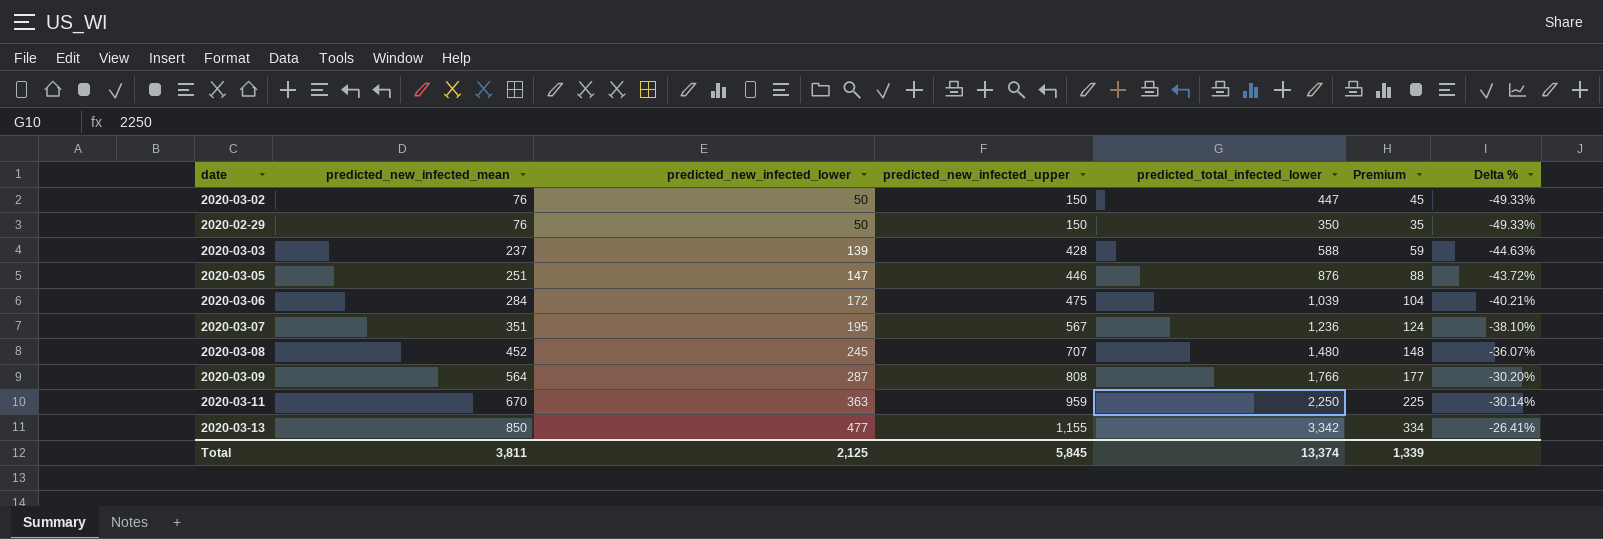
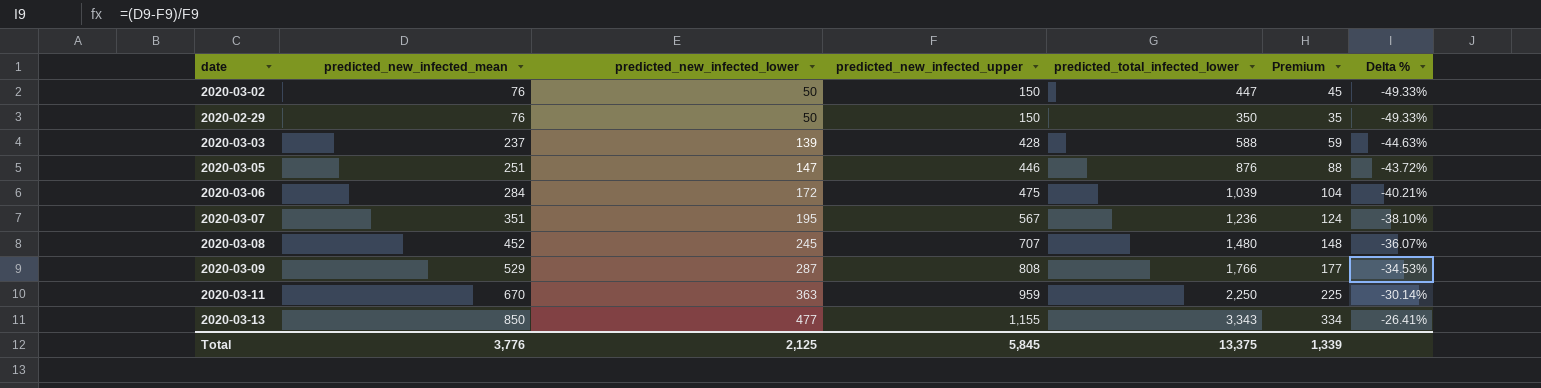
2020-03-09 | predicted_new_infected_mean: 564 -> 529
2020-03-09 | Delta %: -30.20% -> -34.53%
2020-03-13 | predicted_total_infected_lower: 3,342 -> 3,343
Total | predicted_new_infected_mean: 3,811 -> 3,776
Total | predicted_total_infected_lower: 13,374 -> 13,375

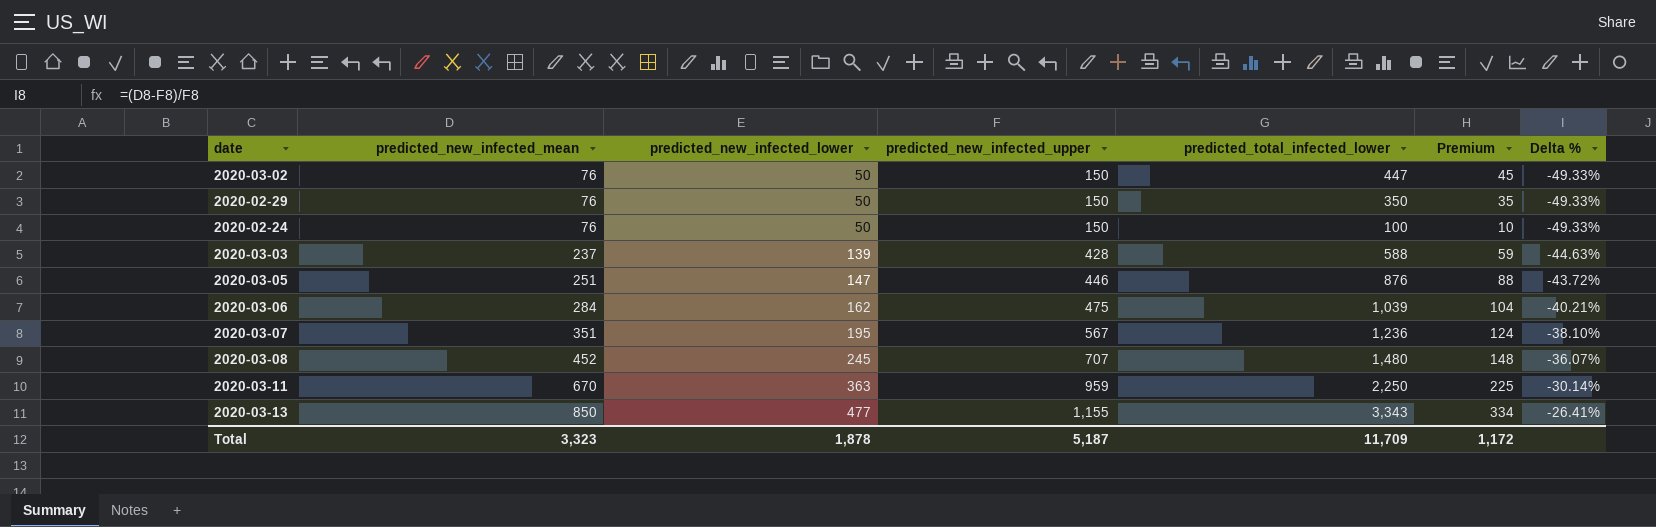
row 2020-03-09: 529 | 287 | 808 | 1,766 | 177 | -34.53% -> none
row 2020-02-24: none -> 76 | 50 | 150 | 100 | 10 | -49.33%
2020-03-06 | predicted_new_infected_lower: 172 -> 162
Total | predicted_new_infected_mean: 3,776 -> 3,323
Total | predicted_new_infected_lower: 2,125 -> 1,878
Total | predicted_new_infected_upper: 5,845 -> 5,187
Total | predicted_total_infected_lower: 13,375 -> 11,709
Total | Premium: 1,339 -> 1,172

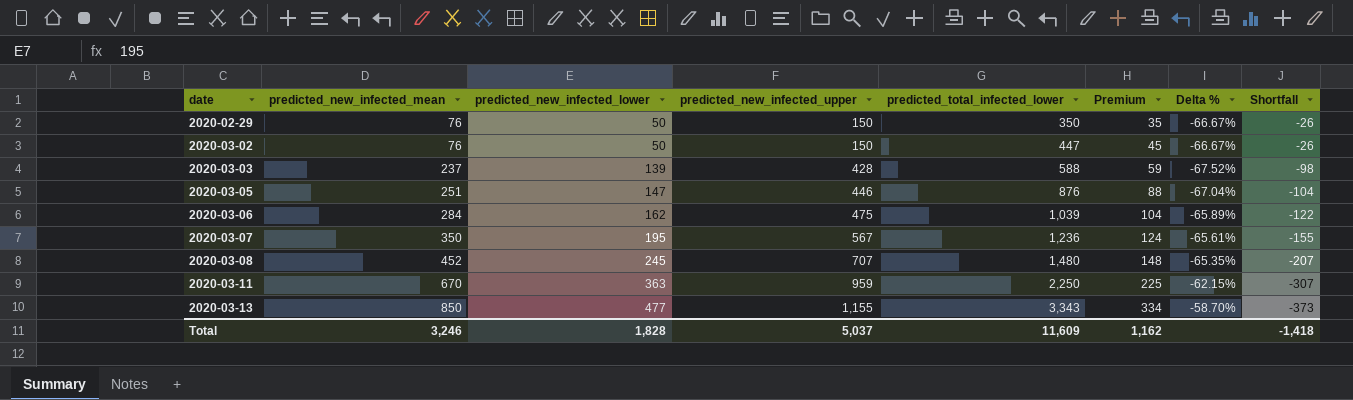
row order: predicted_new_infected_mean ascending -> date ascending
column Delta % | formula: ([predicted_new_infected_mean] - [predicted_new_infected_upper]) / [predicted_new_infected_upper] -> ([predicted_new_infected_lower] - [predicted_new_infected_upper]) / [predicted_new_infected_upper]
column Shortfall | formula: none -> [predicted_new_infected_lower] - [predicted_new_infected_mean]
row 2020-02-24: 76 | 50 | 150 | 100 | 10 | -49.33% -> none
2020-03-07 | predicted_new_infected_mean: 351 -> 350
Total | predicted_new_infected_mean: 3,323 -> 3,246
Total | predicted_new_infected_lower: 1,878 -> 1,828
Total | predicted_new_infected_upper: 5,187 -> 5,037
Total | predicted_total_infected_lower: 11,709 -> 11,609
Total | Premium: 1,172 -> 1,162

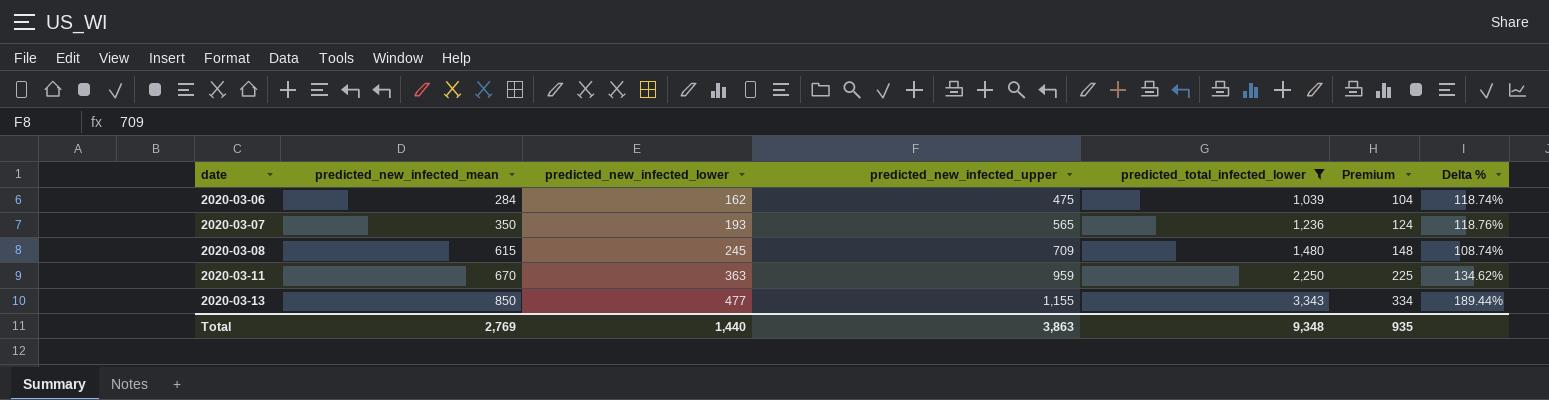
filter: none -> predicted_total_infected_lower >= 1,039
column Shortfall | formula: [predicted_new_infected_lower] - [predicted_new_infected_mean] -> none
column Delta % | formula: ([predicted_new_infected_lower] - [predicted_new_infected_upper]) / [predicted_new_infected_upper] -> ([predicted_total_infected_lower] - [predicted_new_infected_upper]) / [predicted_new_infected_upper]
2020-03-07 | predicted_new_infected_lower: 195 -> 193
2020-03-07 | predicted_new_infected_upper: 567 -> 565
2020-03-08 | predicted_new_infected_mean: 452 -> 615
2020-03-08 | predicted_new_infected_upper: 707 -> 709
Total | predicted_new_infected_mean: 3,246 -> 2,769
Total | predicted_new_infected_lower: 1,828 -> 1,440
Total | predicted_new_infected_upper: 5,037 -> 3,863
Total | predicted_total_infected_lower: 11,609 -> 9,348
Total | Premium: 1,162 -> 935

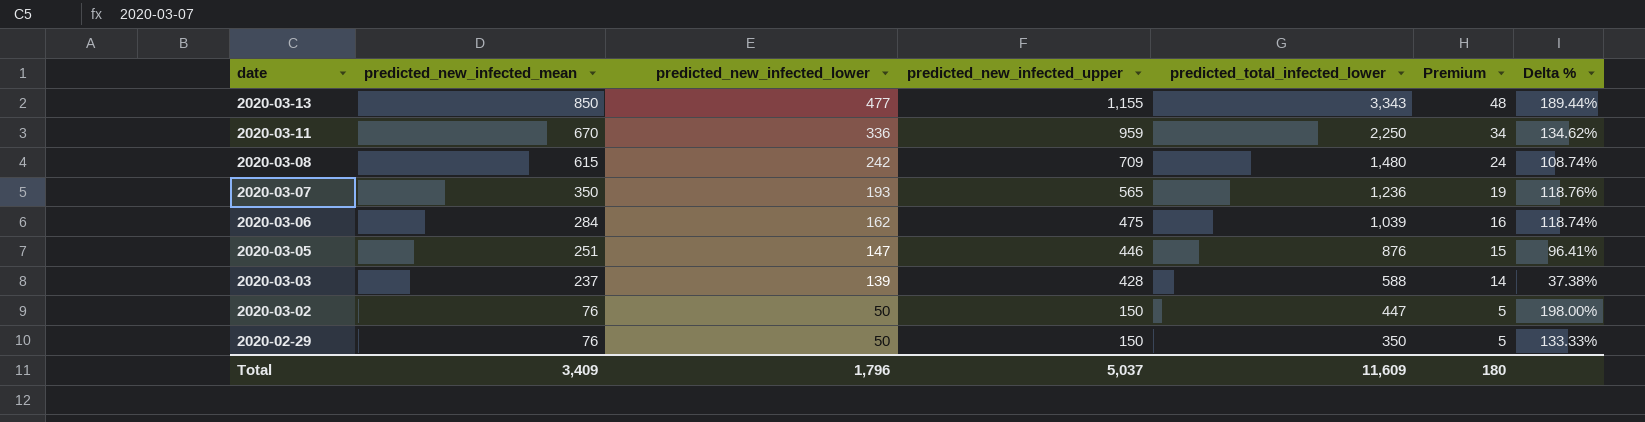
filter: predicted_total_infected_lower >= 1,039 -> none
row order: date ascending -> date descending
column Premium | formula: [predicted_total_infected_lower] * 0.1 -> [predicted_new_infected_lower] * 0.1
2020-03-11 | predicted_new_infected_lower: 363 -> 336
2020-03-08 | predicted_new_infected_lower: 245 -> 242
Total | predicted_new_infected_mean: 2,769 -> 3,409
Total | predicted_new_infected_lower: 1,440 -> 1,796
Total | predicted_new_infected_upper: 3,863 -> 5,037
Total | predicted_total_infected_lower: 9,348 -> 11,609
Total | Premium: 935 -> 180

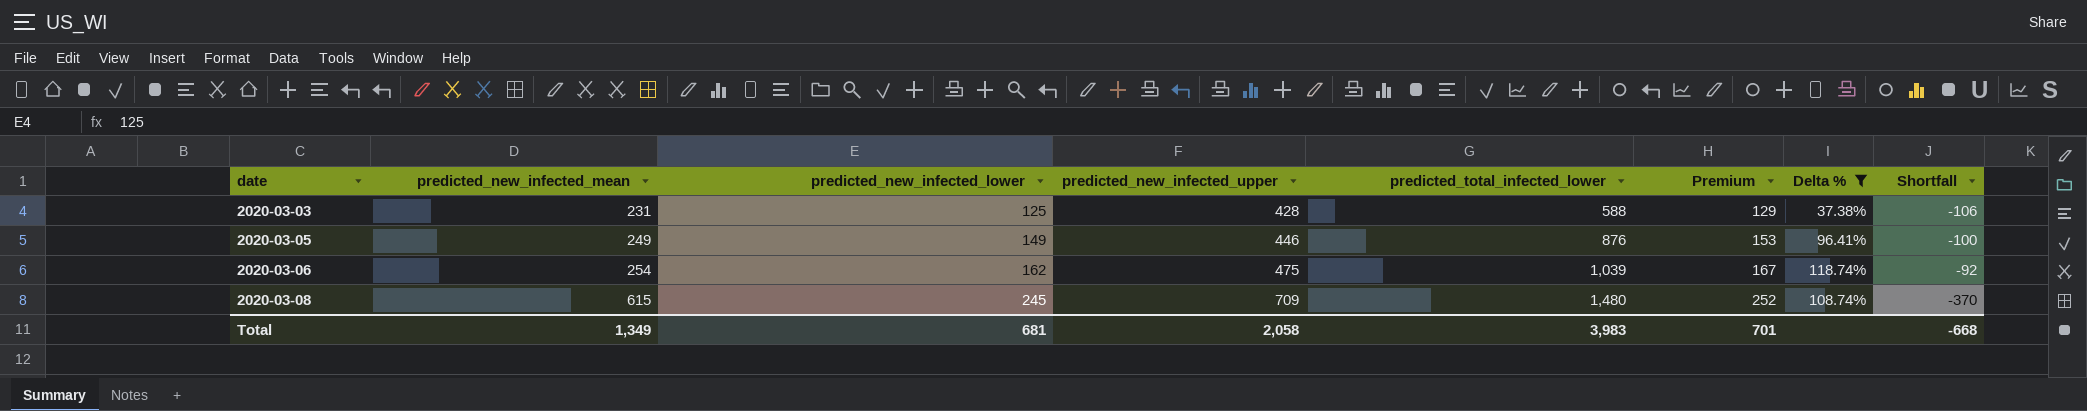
filter: none -> Delta % <= 118.74%
row order: date descending -> date ascending
column Premium | formula: [predicted_new_infected_lower] * 0.1 -> [predicted_new_infected_lower] * 1.03
column Shortfall | formula: none -> [predicted_new_infected_lower] - [predicted_new_infected_mean]
2020-03-03 | predicted_new_infected_mean: 237 -> 231
2020-03-03 | predicted_new_infected_lower: 139 -> 125
2020-03-05 | predicted_new_infected_mean: 251 -> 249
2020-03-05 | predicted_new_infected_lower: 147 -> 149
2020-03-06 | predicted_new_infected_mean: 284 -> 254
2020-03-08 | predicted_new_infected_lower: 242 -> 245
Total | predicted_new_infected_mean: 3,409 -> 1,349
Total | predicted_new_infected_lower: 1,796 -> 681
Total | predicted_new_infected_upper: 5,037 -> 2,058
Total | predicted_total_infected_lower: 11,609 -> 3,983
Total | Premium: 180 -> 701

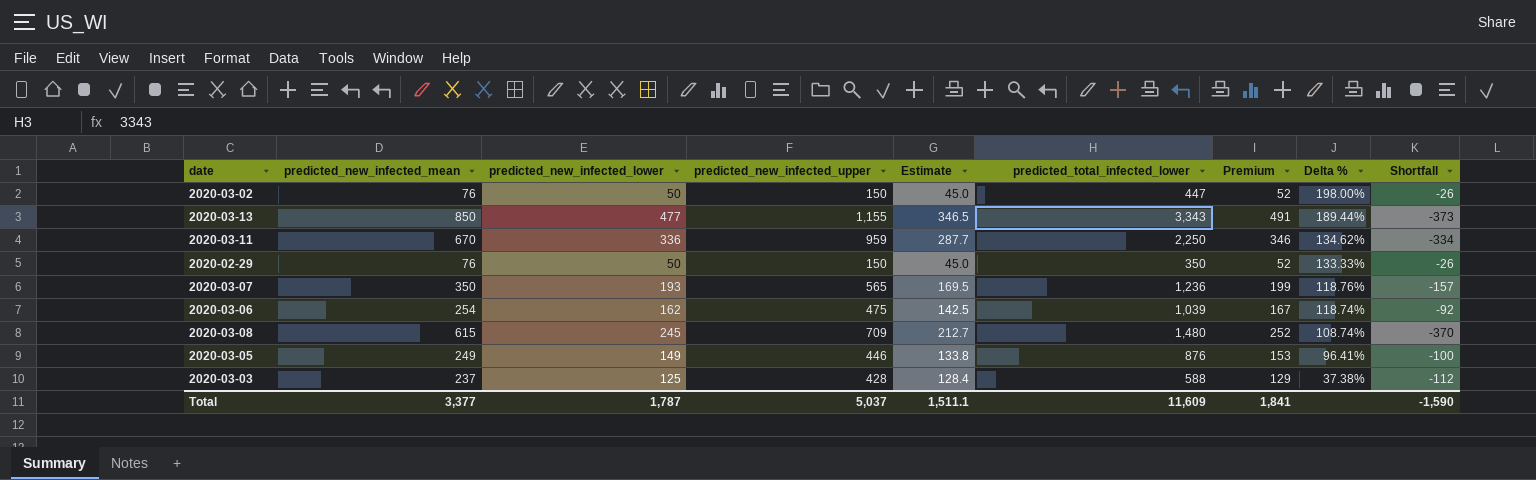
filter: Delta % <= 118.74% -> none
row order: date ascending -> Delta % descending
column Estimate | formula: none -> [predicted_new_infected_upper] * 0.3
2020-03-03 | predicted_new_infected_mean: 231 -> 237
2020-03-03 | Shortfall: -106 -> -112
Total | predicted_new_infected_mean: 1,349 -> 3,377
Total | predicted_new_infected_lower: 681 -> 1,787
Total | predicted_new_infected_upper: 2,058 -> 5,037
Total | predicted_total_infected_lower: 3,983 -> 11,609
Total | Premium: 701 -> 1,841
Total | Shortfall: -668 -> -1,590

